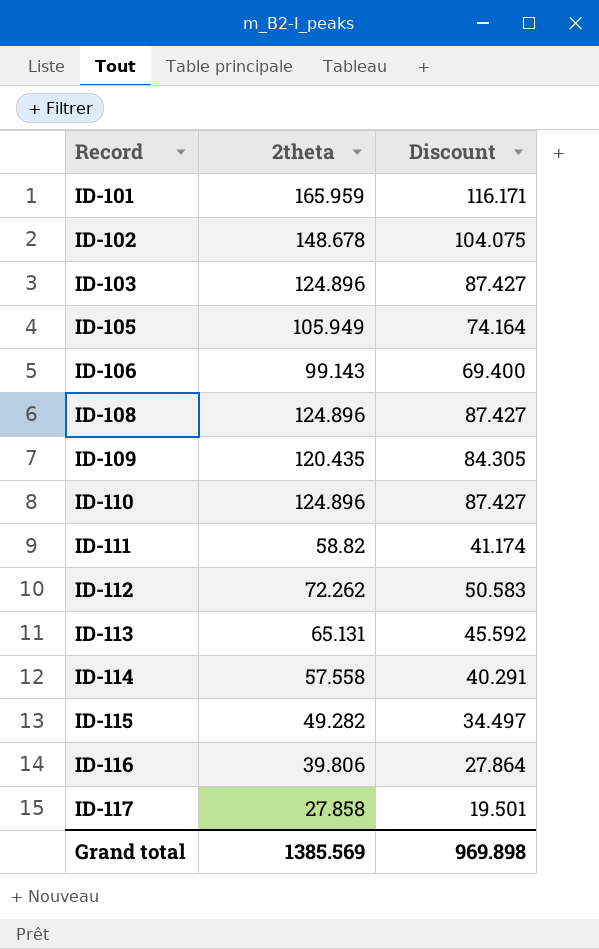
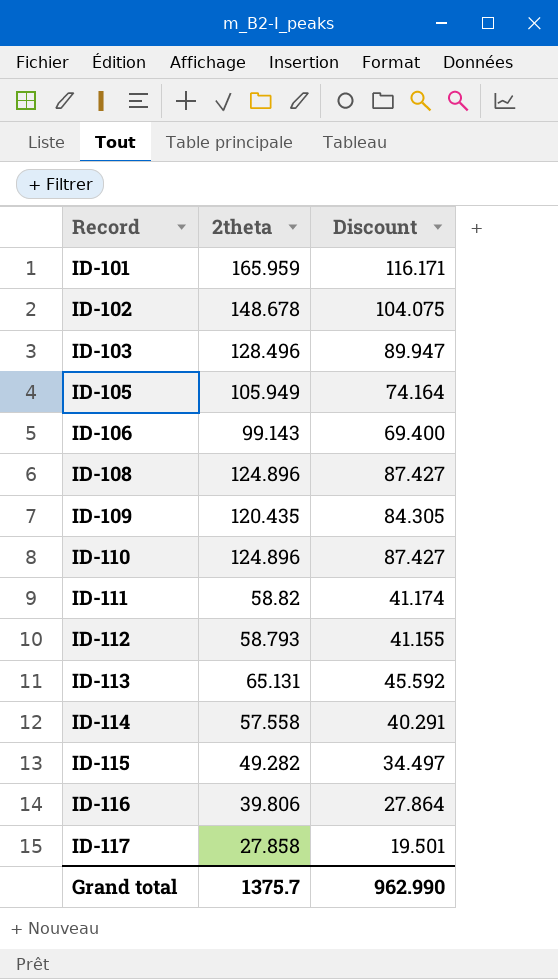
ID-103 | 2theta: 124.896 -> 128.496
ID-103 | Discount: 87.427 -> 89.947
ID-112 | 2theta: 72.262 -> 58.793
ID-112 | Discount: 50.583 -> 41.155
Grand total | 2theta: 1385.569 -> 1375.7
Grand total | Discount: 969.898 -> 962.990

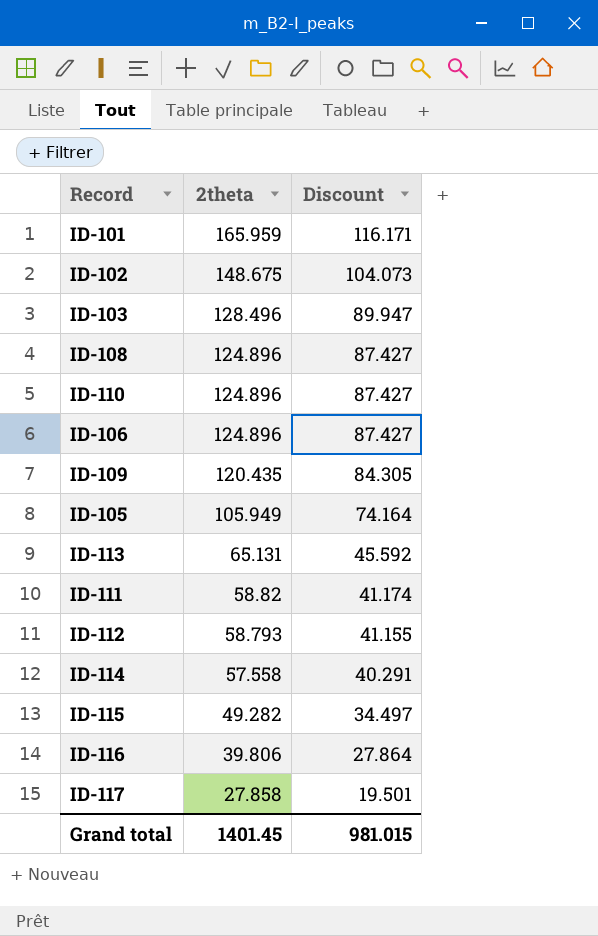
row order: Record ascending -> 2theta descending
ID-102 | 2theta: 148.678 -> 148.675
ID-102 | Discount: 104.075 -> 104.073
ID-106 | 2theta: 99.143 -> 124.896
ID-106 | Discount: 69.400 -> 87.427
Grand total | 2theta: 1375.7 -> 1401.45
Grand total | Discount: 962.990 -> 981.015

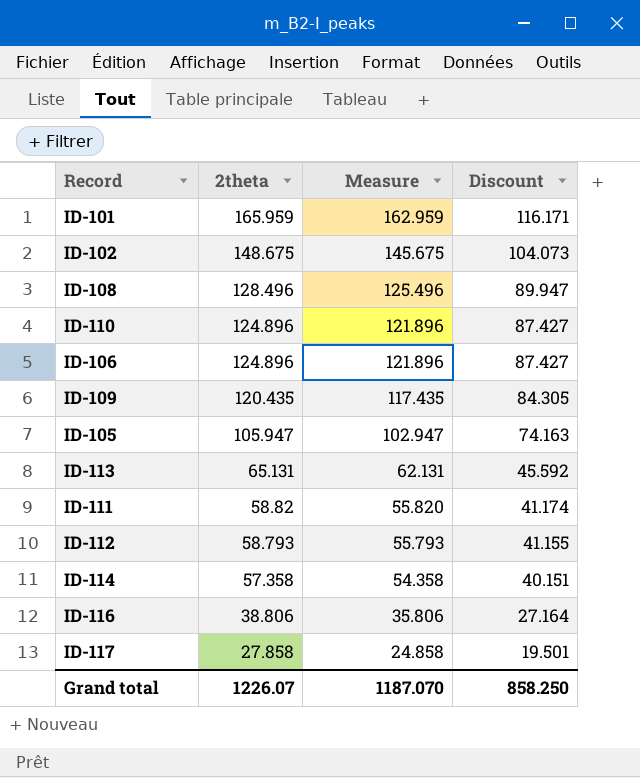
column Measure | formula: none -> [2theta] - 3
row ID-103: 128.496 | 89.947 -> none
row ID-115: 49.282 | 34.497 -> none
ID-108 | 2theta: 124.896 -> 128.496
ID-108 | Discount: 87.427 -> 89.947
ID-105 | 2theta: 105.949 -> 105.947
ID-105 | Discount: 74.164 -> 74.163
ID-114 | 2theta: 57.558 -> 57.358
ID-114 | Discount: 40.291 -> 40.151
ID-116 | 2theta: 39.806 -> 38.806
ID-116 | Discount: 27.864 -> 27.164
Grand total | 2theta: 1401.45 -> 1226.07
Grand total | Discount: 981.015 -> 858.250

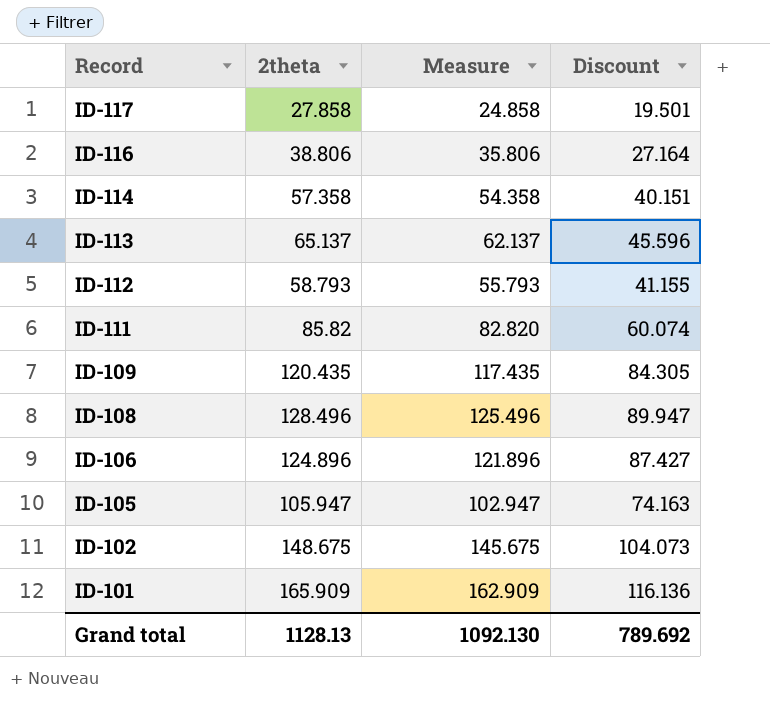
row order: 2theta descending -> Record descending
row ID-110: 124.896 | 121.896 | 87.427 -> none
ID-113 | 2theta: 65.131 -> 65.137
ID-113 | Measure: 62.131 -> 62.137
ID-113 | Discount: 45.592 -> 45.596
ID-111 | 2theta: 58.82 -> 85.82
ID-111 | Measure: 55.820 -> 82.820
ID-111 | Discount: 41.174 -> 60.074
ID-101 | 2theta: 165.959 -> 165.909
ID-101 | Measure: 162.959 -> 162.909
ID-101 | Discount: 116.171 -> 116.136
Grand total | 2theta: 1226.07 -> 1128.13
Grand total | Measure: 1187.070 -> 1092.130
Grand total | Discount: 858.250 -> 789.692

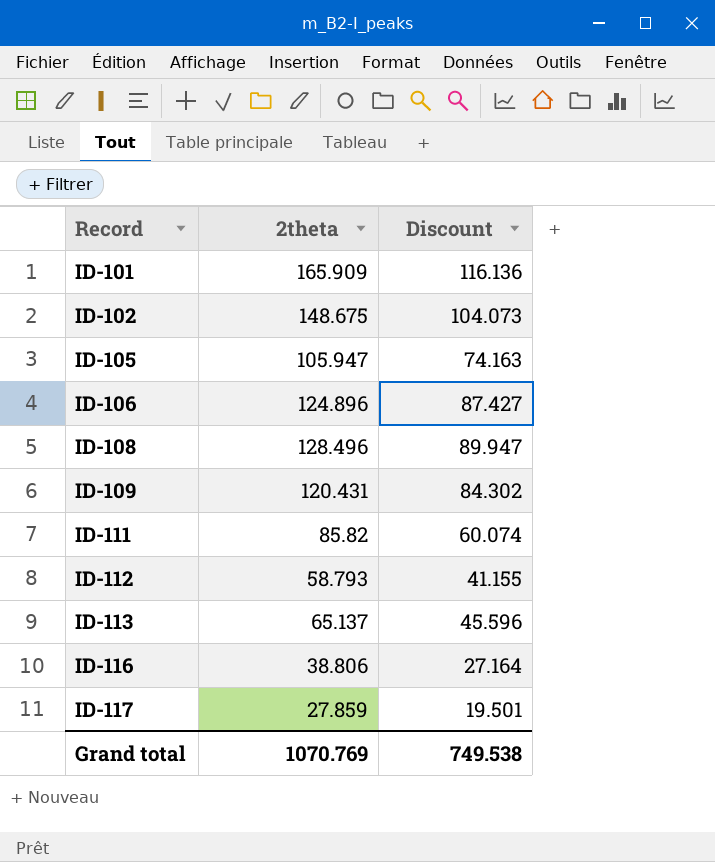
row order: Record descending -> Record ascending
column Measure | formula: [2theta] - 3 -> none
row ID-114: 57.358 | 54.358 | 40.151 -> none
ID-109 | 2theta: 120.435 -> 120.431
ID-109 | Discount: 84.305 -> 84.302
ID-117 | 2theta: 27.858 -> 27.859
Grand total | 2theta: 1128.13 -> 1070.769
Grand total | Discount: 789.692 -> 749.538

